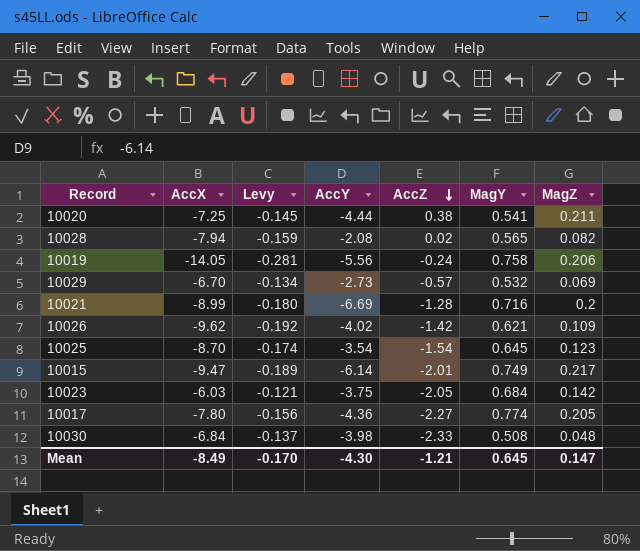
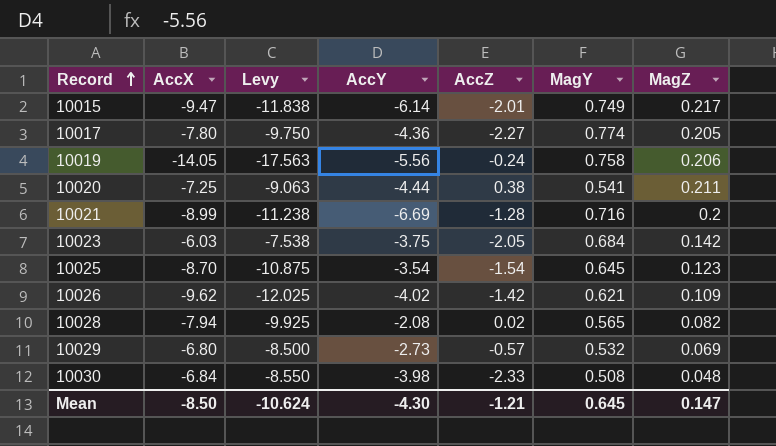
row order: AccZ descending -> Record ascending
column Levy | formula: [AccX] * 0.02 -> [AccX] * 1.25
10029 | AccX: -6.70 -> -6.80
Mean | AccX: -8.49 -> -8.50
Mean | Levy: -0.170 -> -10.624

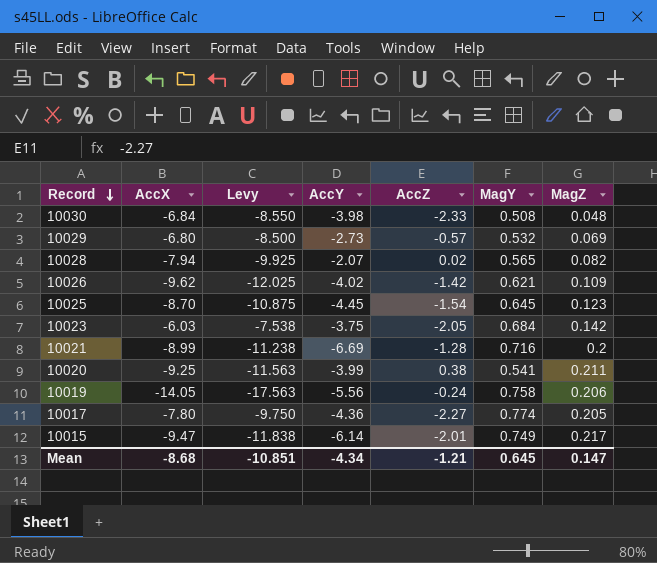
row order: Record ascending -> Record descending
10028 | AccY: -2.08 -> -2.07
10025 | AccY: -3.54 -> -4.45
10020 | AccX: -7.25 -> -9.25
10020 | Levy: -9.063 -> -11.563
10020 | AccY: -4.44 -> -3.99
Mean | AccX: -8.50 -> -8.68
Mean | Levy: -10.624 -> -10.851
Mean | AccY: -4.30 -> -4.34

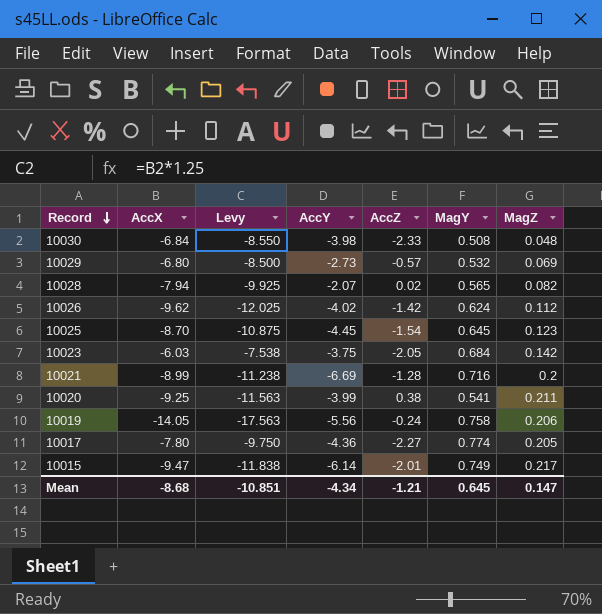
10026 | MagY: 0.621 -> 0.624
10026 | MagZ: 0.109 -> 0.112

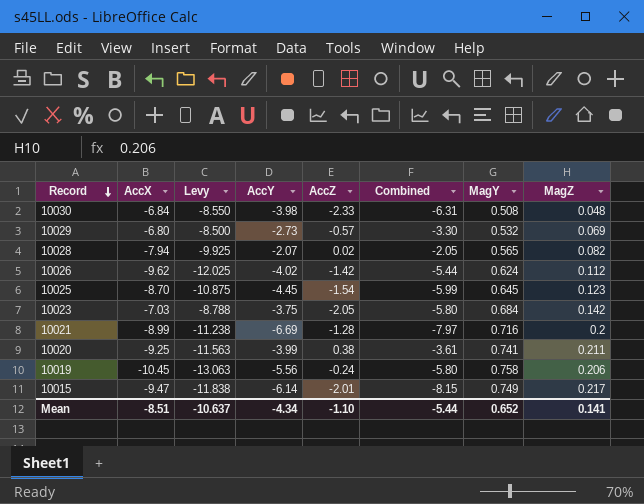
column Combined | formula: none -> [AccY] + [AccZ]
row 10017: -7.80 | -9.750 | -4.36 | -2.27 | 0.774 | 0.205 -> none
10023 | AccX: -6.03 -> -7.03
10023 | Levy: -7.538 -> -8.788
10020 | MagY: 0.541 -> 0.741
10019 | AccX: -14.05 -> -10.45
10019 | Levy: -17.563 -> -13.063
Mean | AccX: -8.68 -> -8.51
Mean | Levy: -10.851 -> -10.637
Mean | AccZ: -1.21 -> -1.10
Mean | MagY: 0.645 -> 0.652
Mean | MagZ: 0.147 -> 0.141

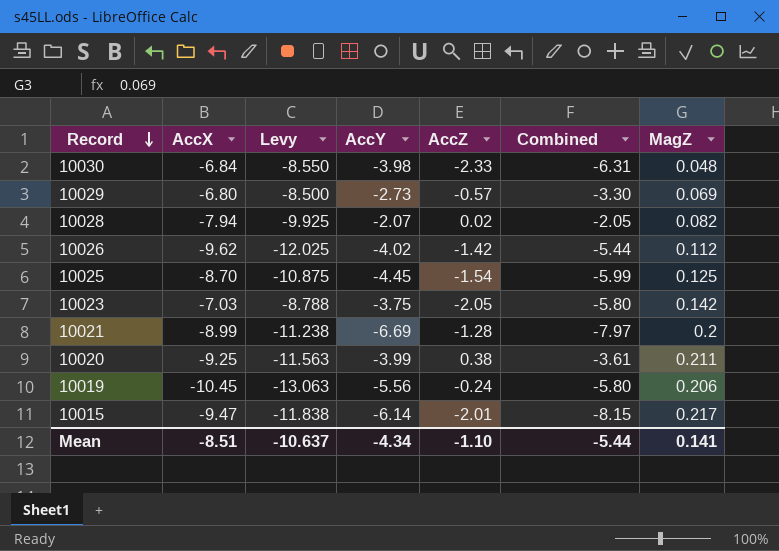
column MagY | position: 7 -> none
10025 | MagZ: 0.123 -> 0.125

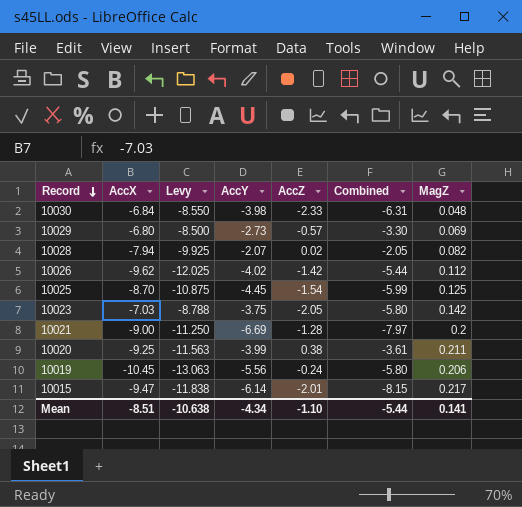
10021 | AccX: -8.99 -> -9.00
10021 | Levy: -11.238 -> -11.250
Mean | Levy: -10.637 -> -10.638

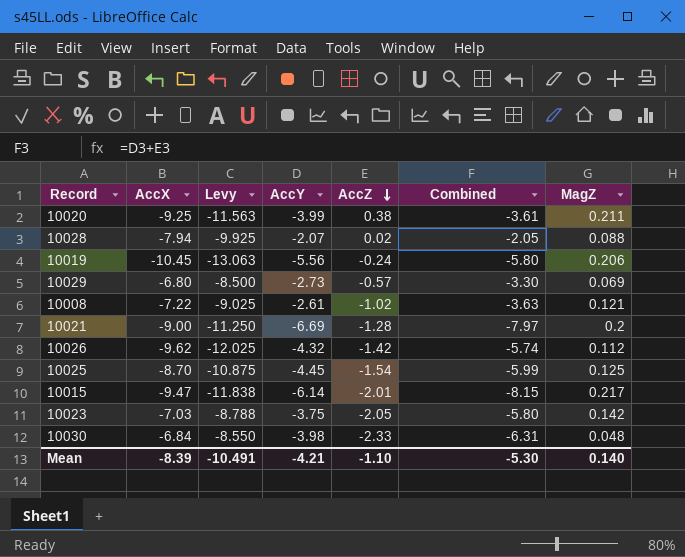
row order: Record descending -> AccZ descending
10028 | MagZ: 0.082 -> 0.088
row 10008: none -> -7.22 | -9.025 | -2.61 | -1.02 | -3.63 | 0.121
10026 | AccY: -4.02 -> -4.32
10026 | Combined: -5.44 -> -5.74
Mean | AccX: -8.51 -> -8.39
Mean | Levy: -10.638 -> -10.491
Mean | AccY: -4.34 -> -4.21
Mean | Combined: -5.44 -> -5.30
Mean | MagZ: 0.141 -> 0.140

